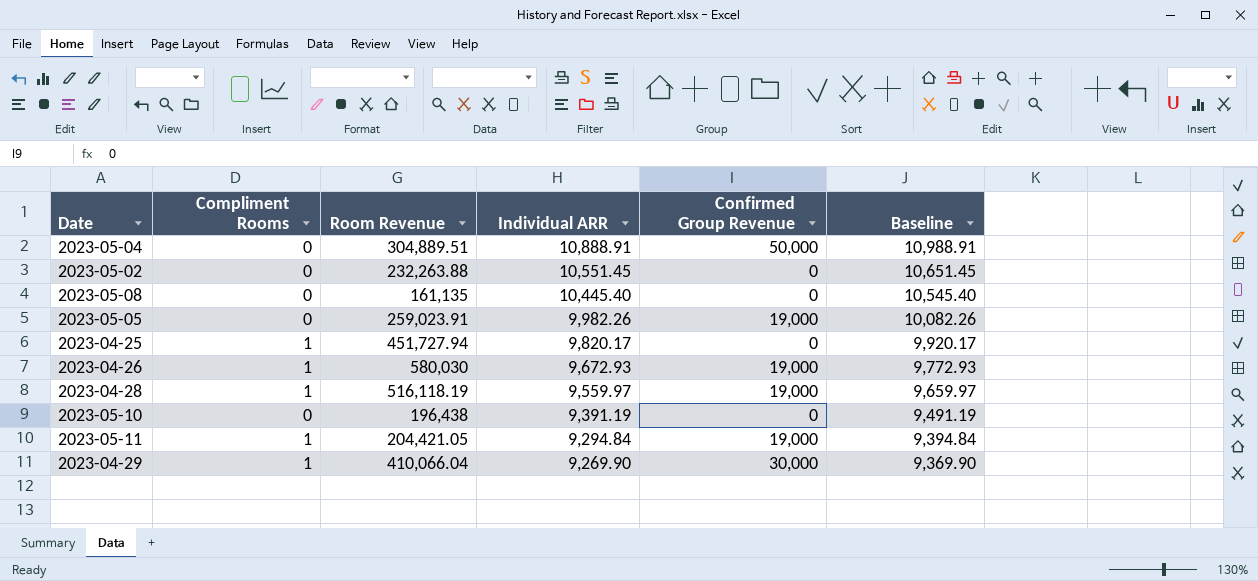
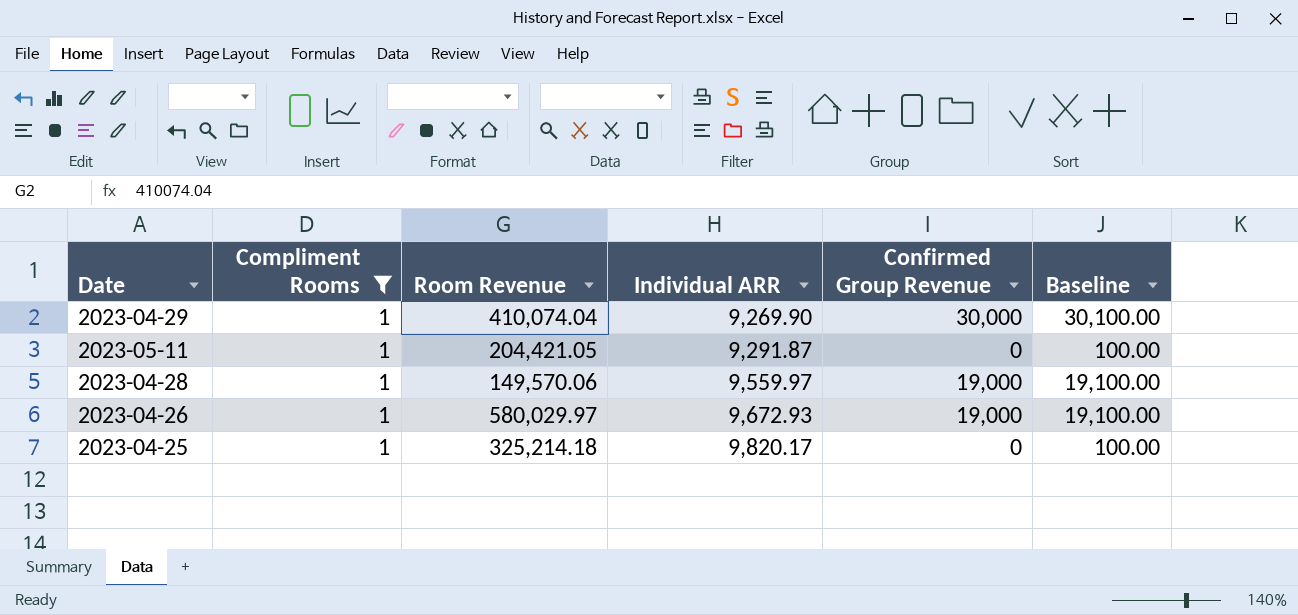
filter: none -> Compliment Rooms = 1
row order: Individual ARR descending -> Individual ARR ascending
column Baseline | formula: [Individual ARR] + 100 -> [Confirmed Group Revenue] + 100
2023-04-29 | Room Revenue: 410,066.04 -> 410,074.04
2023-05-11 | Individual ARR: 9,294.84 -> 9,291.87
2023-05-11 | Confirmed Group Revenue: 19,000 -> 0
2023-04-28 | Room Revenue: 516,118.19 -> 149,570.06
2023-04-26 | Room Revenue: 580,030 -> 580,029.97
2023-04-25 | Room Revenue: 451,727.94 -> 325,214.18

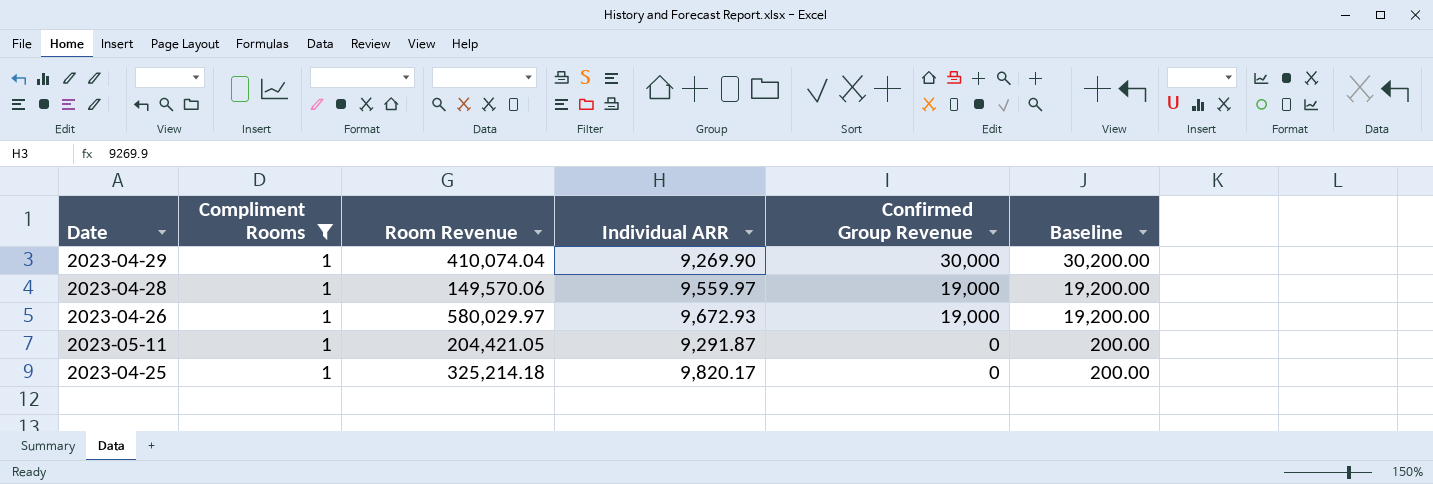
row order: Individual ARR ascending -> Confirmed Group Revenue descending
column Baseline | formula: [Confirmed Group Revenue] + 100 -> [Confirmed Group Revenue] + 200

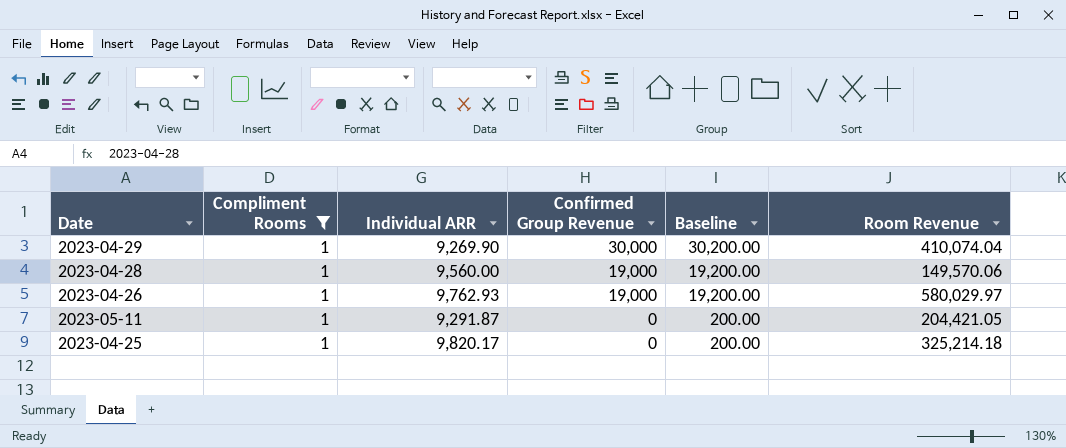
column Room Revenue | position: 3 -> 6
2023-04-28 | Individual ARR: 9,559.97 -> 9,560.00
2023-04-26 | Individual ARR: 9,672.93 -> 9,762.93

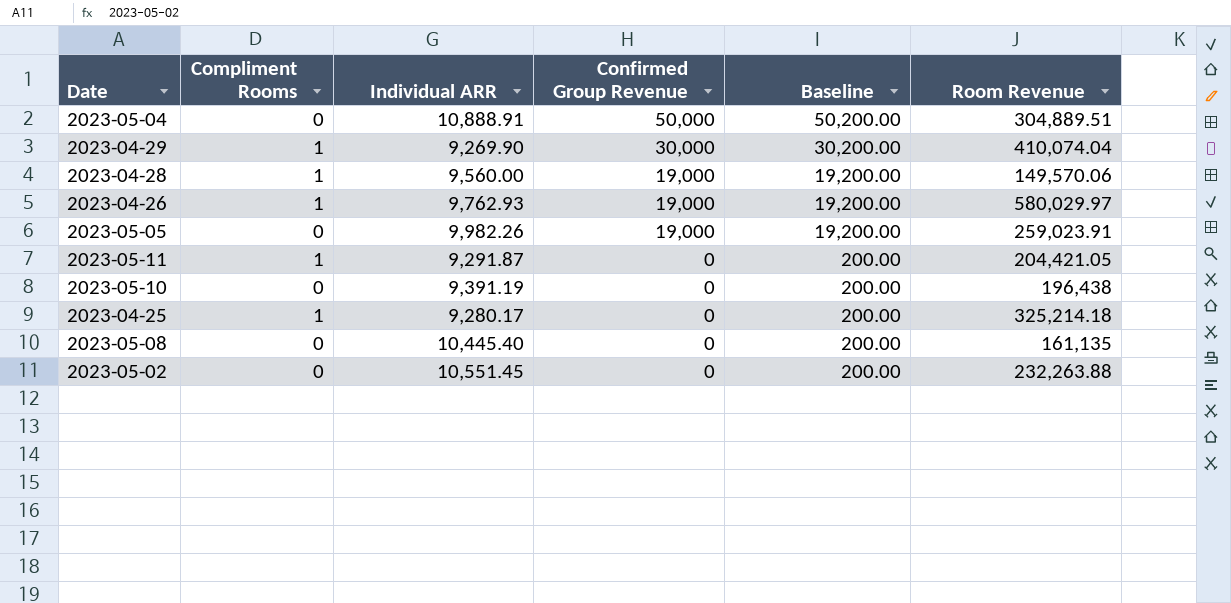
filter: Compliment Rooms = 1 -> none
2023-04-25 | Individual ARR: 9,820.17 -> 9,280.17

